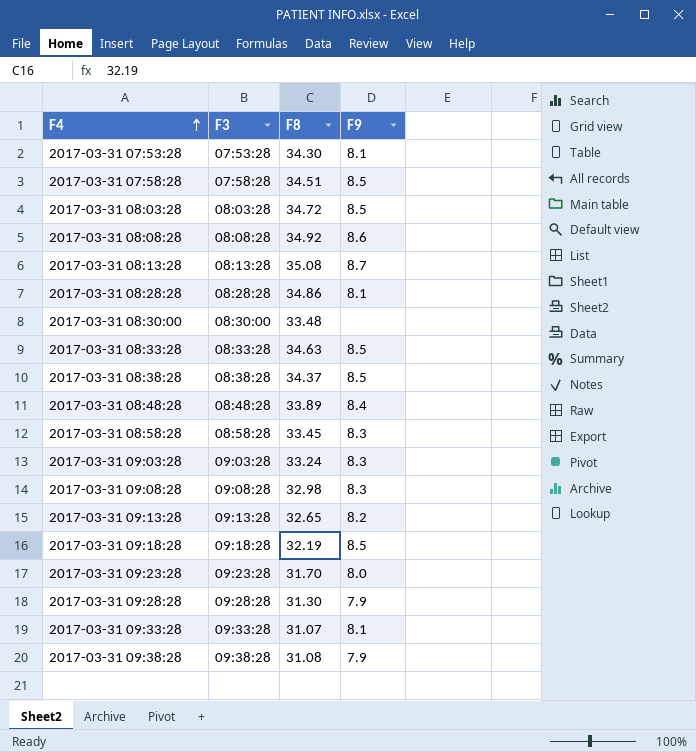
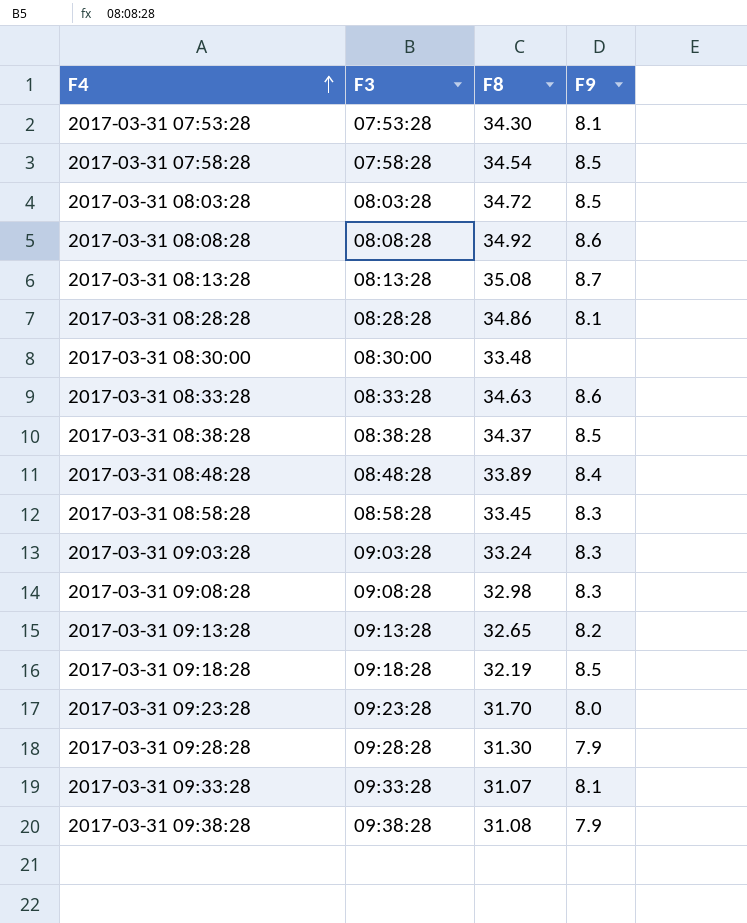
2017-03-31 07:58:28 | F8: 34.51 -> 34.54
2017-03-31 08:33:28 | F9: 8.5 -> 8.6

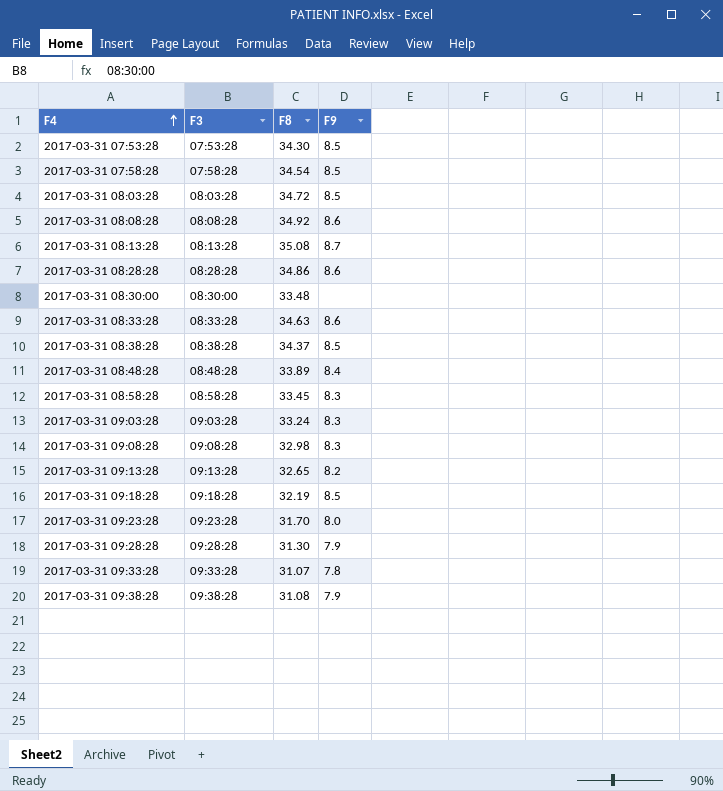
2017-03-31 07:53:28 | F9: 8.1 -> 8.5
2017-03-31 08:28:28 | F9: 8.1 -> 8.6
2017-03-31 09:33:28 | F9: 8.1 -> 7.8

